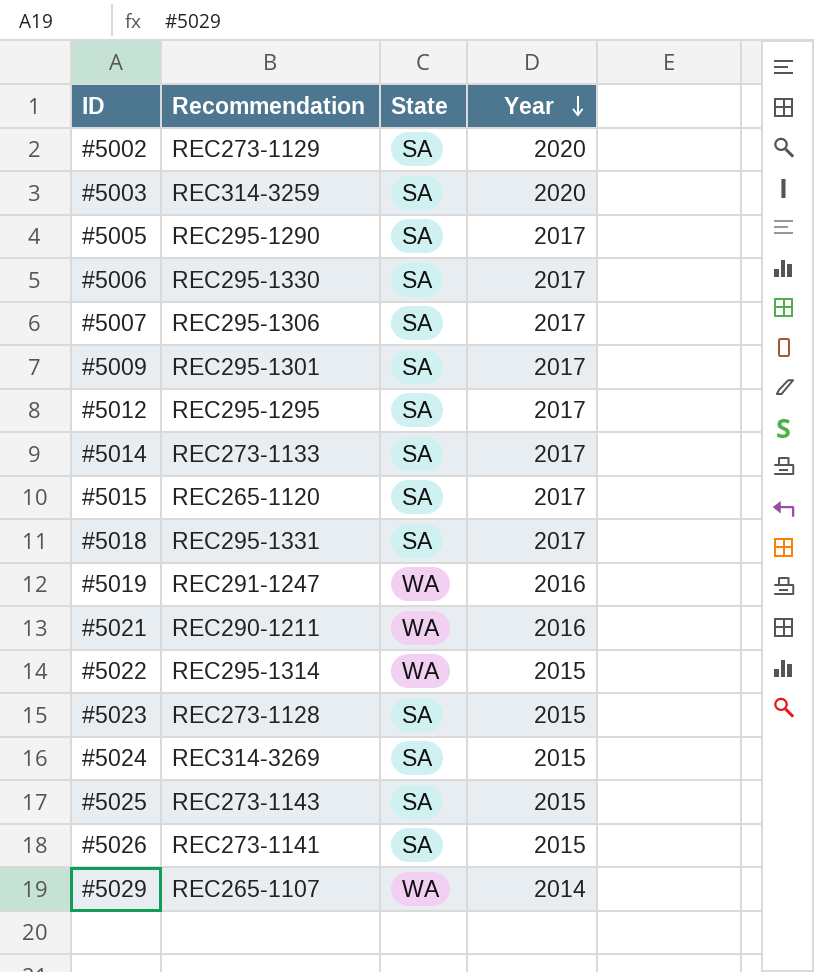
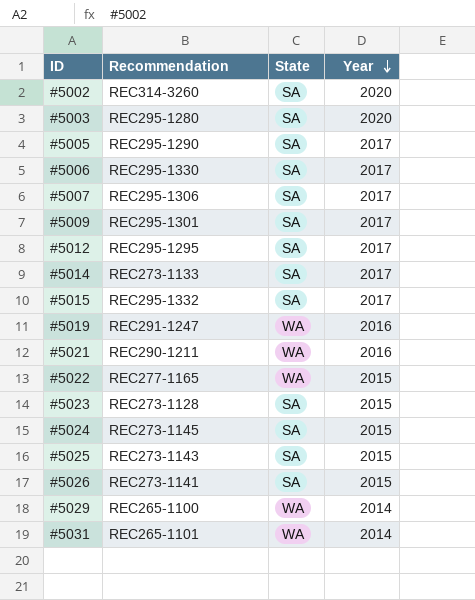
row #5018: REC295-1331 | SA | 2017 -> none
#5002 | Recommendation: REC273-1129 -> REC314-3260
#5003 | Recommendation: REC314-3259 -> REC295-1280
#5015 | Recommendation: REC265-1120 -> REC295-1332
#5022 | Recommendation: REC295-1314 -> REC277-1165
#5024 | Recommendation: REC314-3269 -> REC273-1145
#5029 | Recommendation: REC265-1107 -> REC265-1100
row #5031: none -> REC265-1101 | WA | 2014

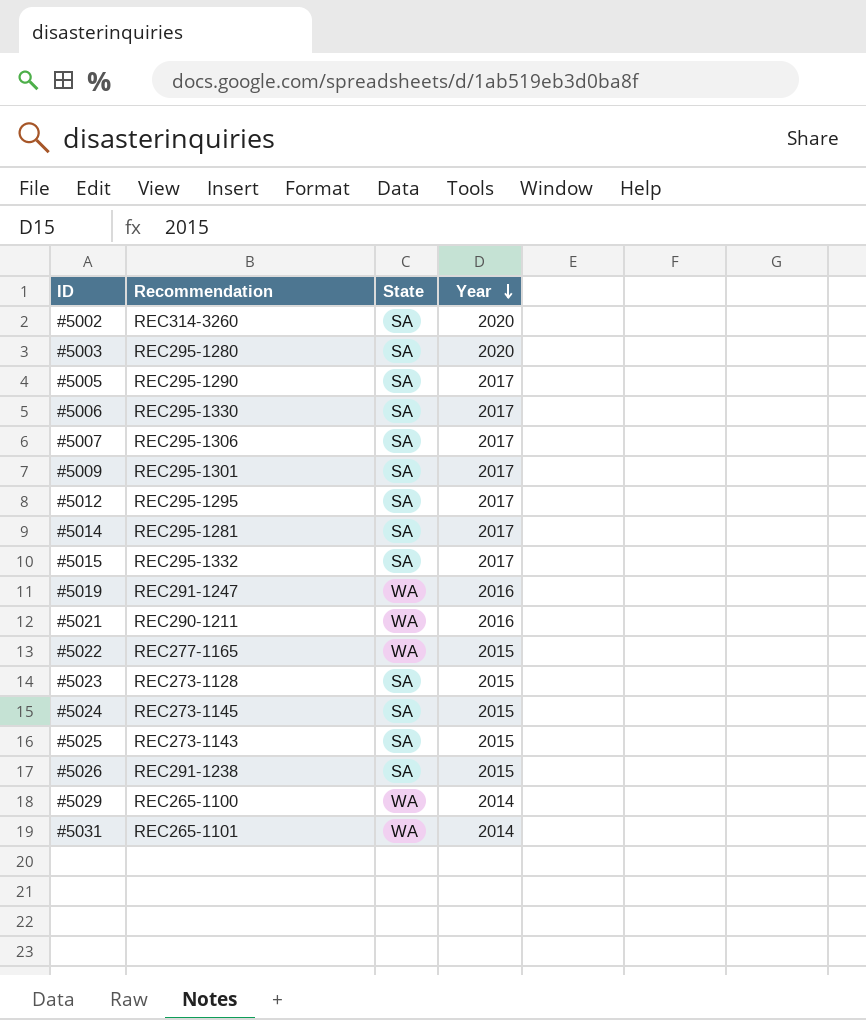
#5014 | Recommendation: REC273-1133 -> REC295-1281
#5026 | Recommendation: REC273-1141 -> REC291-1238

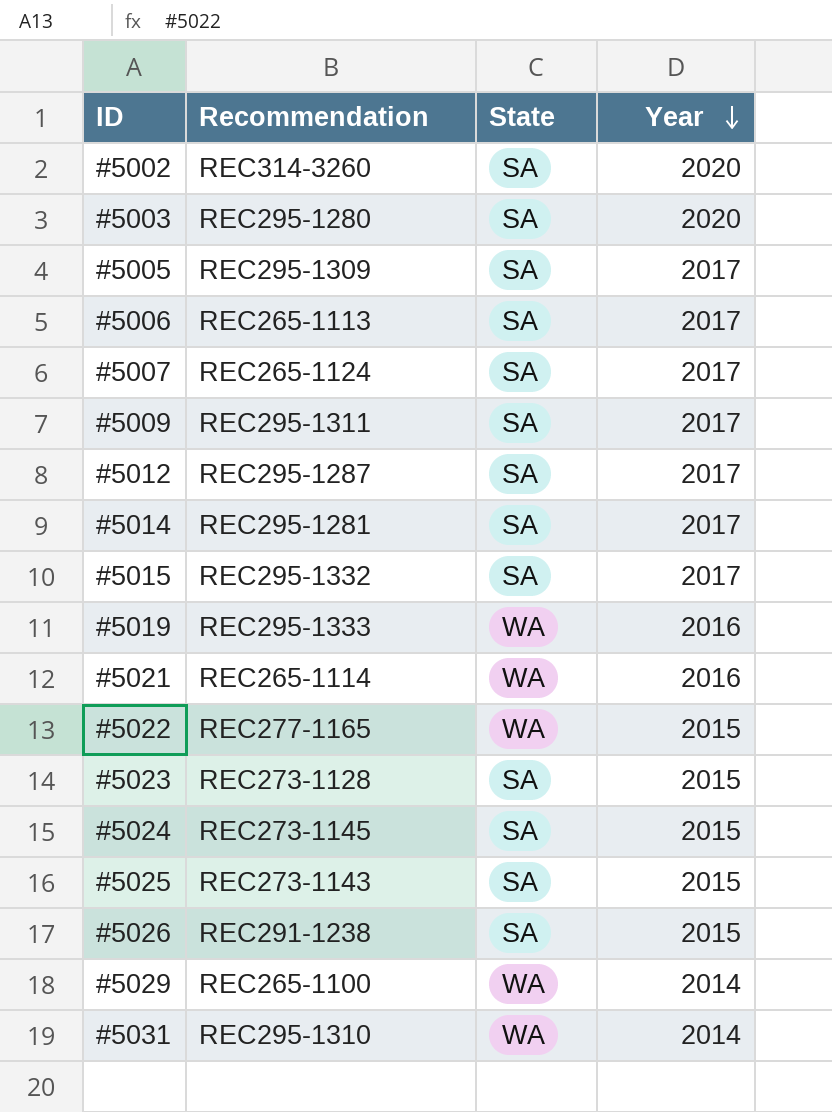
#5005 | Recommendation: REC295-1290 -> REC295-1309
#5006 | Recommendation: REC295-1330 -> REC265-1113
#5007 | Recommendation: REC295-1306 -> REC265-1124
#5009 | Recommendation: REC295-1301 -> REC295-1311
#5012 | Recommendation: REC295-1295 -> REC295-1287
#5019 | Recommendation: REC291-1247 -> REC295-1333
#5021 | Recommendation: REC290-1211 -> REC265-1114
#5031 | Recommendation: REC265-1101 -> REC295-1310

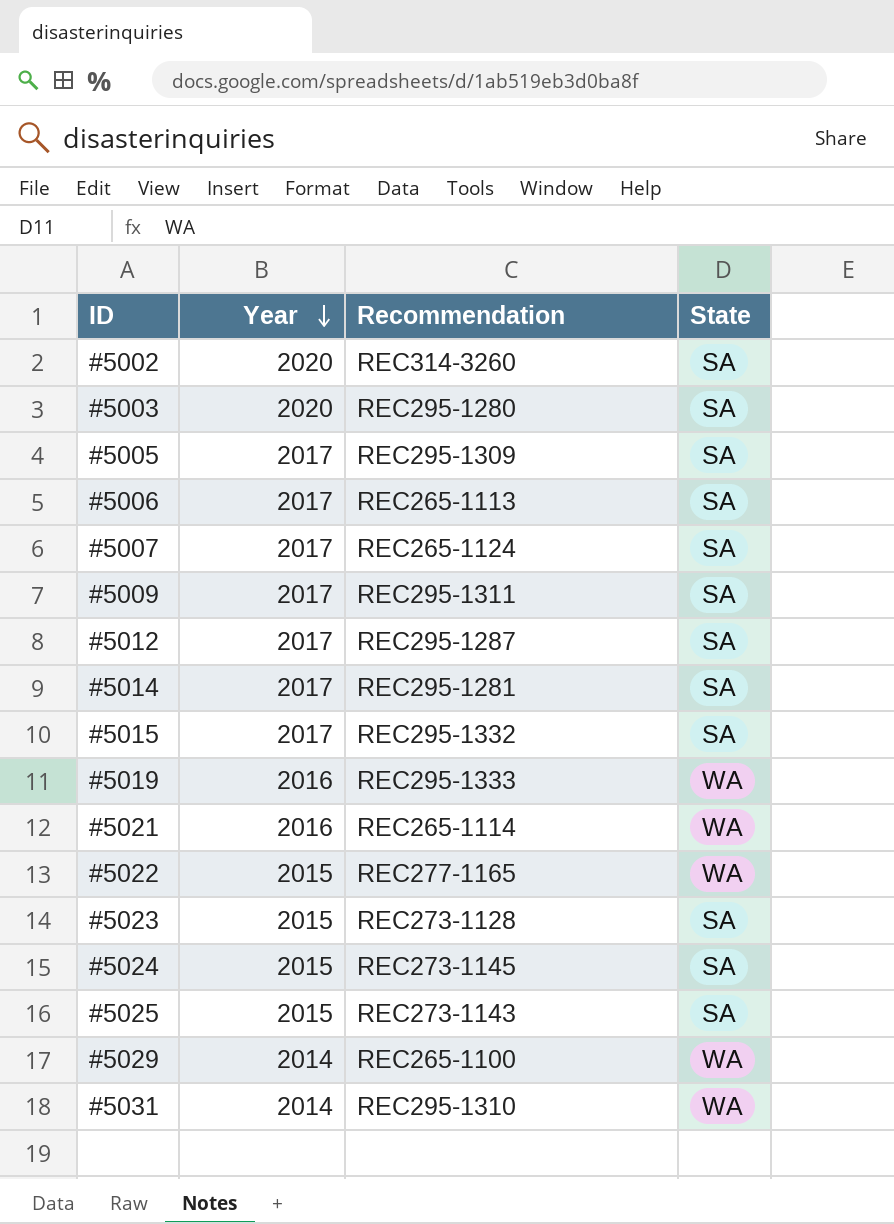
column Year | position: 4 -> 2
row #5026: REC291-1238 | SA | 2015 -> none

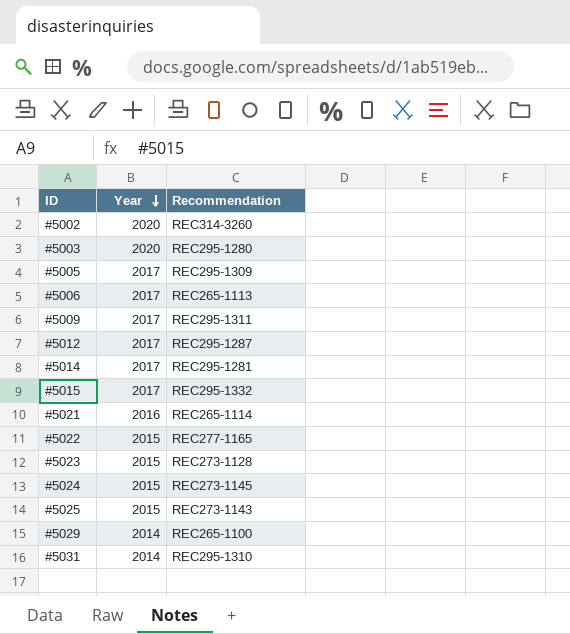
column State | position: 4 -> none
row #5007: 2017 | REC265-1124 | SA -> none
row #5019: 2016 | REC295-1333 | WA -> none

